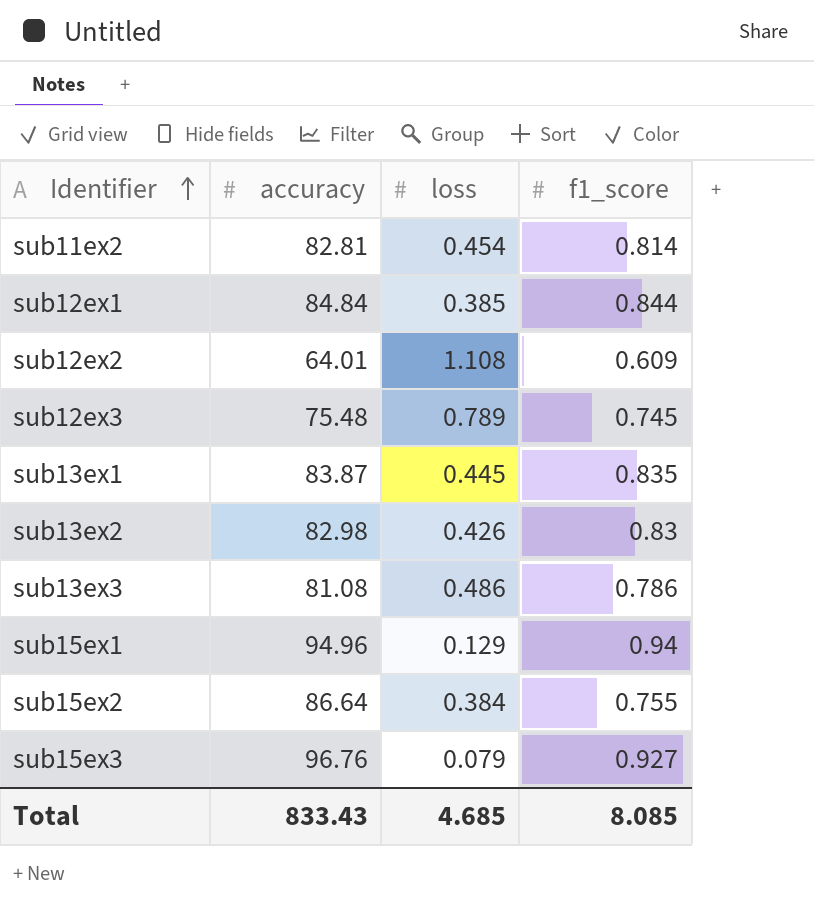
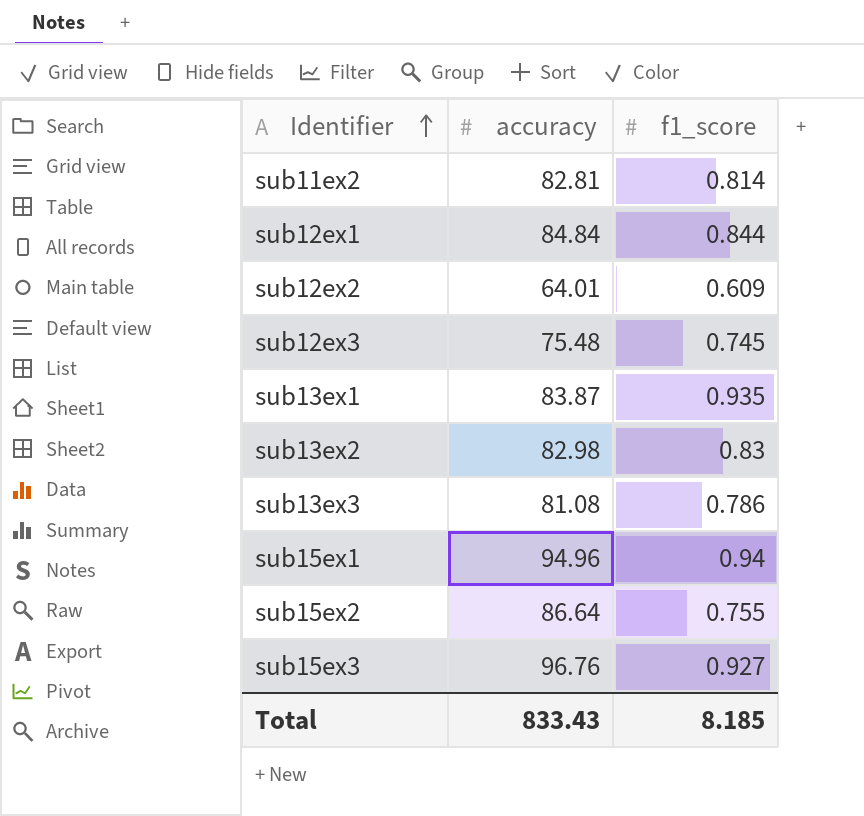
column loss | position: 3 -> none
sub13ex1 | f1_score: 0.835 -> 0.935
Total | f1_score: 8.085 -> 8.185

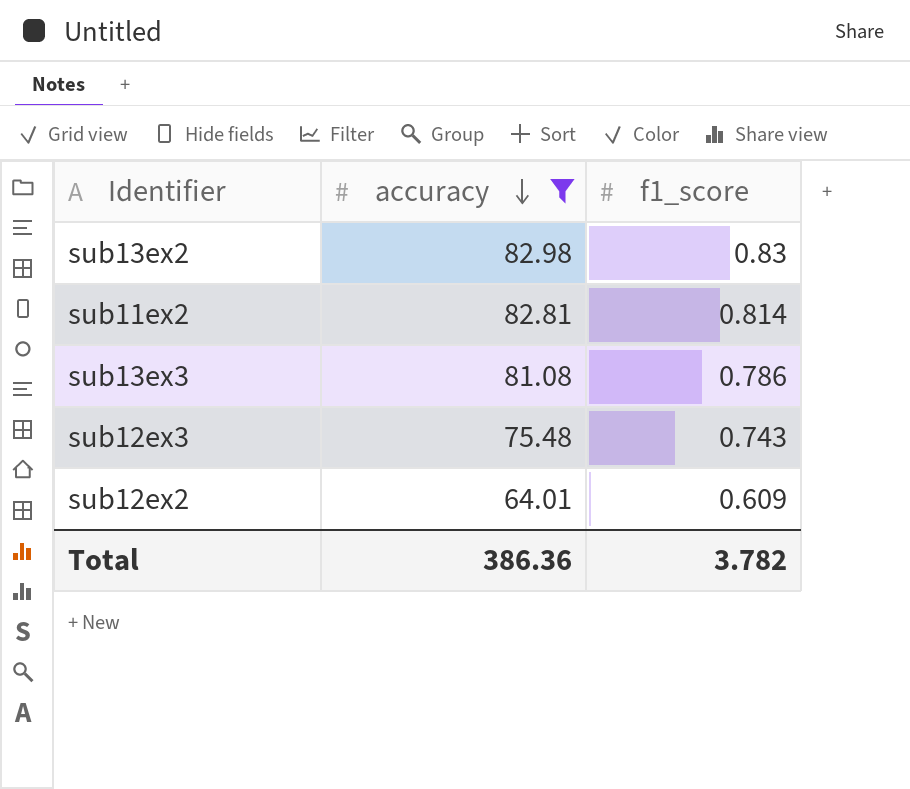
filter: none -> accuracy <= 82.98
row order: Identifier ascending -> accuracy descending
sub12ex3 | f1_score: 0.745 -> 0.743
Total | accuracy: 833.43 -> 386.36
Total | f1_score: 8.185 -> 3.782

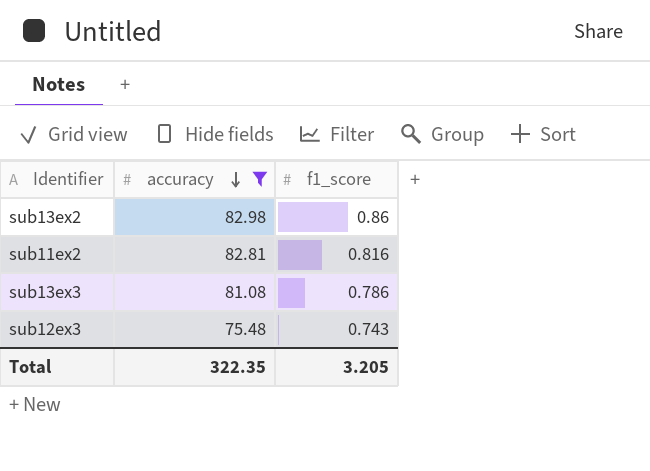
row sub12ex2: 64.01 | 0.609 -> none
sub13ex2 | f1_score: 0.83 -> 0.86
sub11ex2 | f1_score: 0.814 -> 0.816
Total | accuracy: 386.36 -> 322.35
Total | f1_score: 3.782 -> 3.205

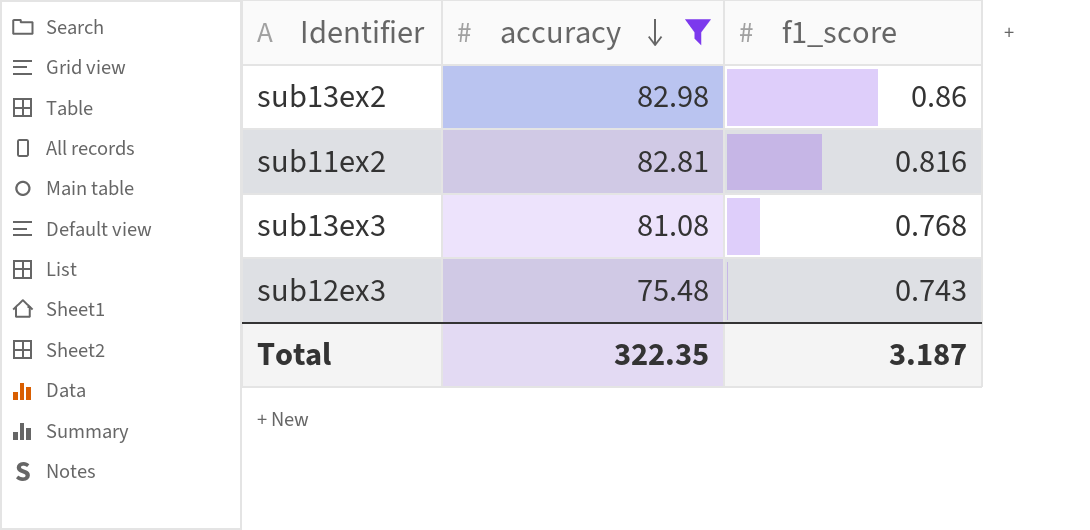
sub13ex3 | f1_score: 0.786 -> 0.768
Total | f1_score: 3.205 -> 3.187

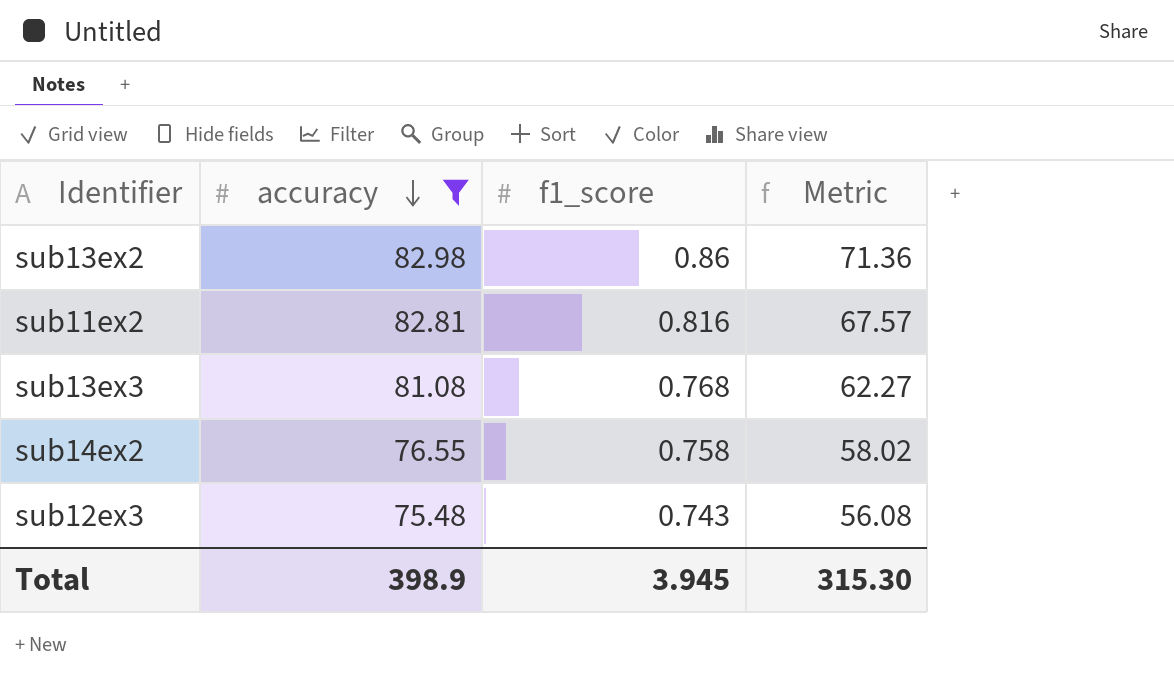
column Metric | formula: none -> [accuracy] * [f1_score]
row sub14ex2: none -> 76.55 | 0.758 | 58.02
Total | accuracy: 322.35 -> 398.9
Total | f1_score: 3.187 -> 3.945

